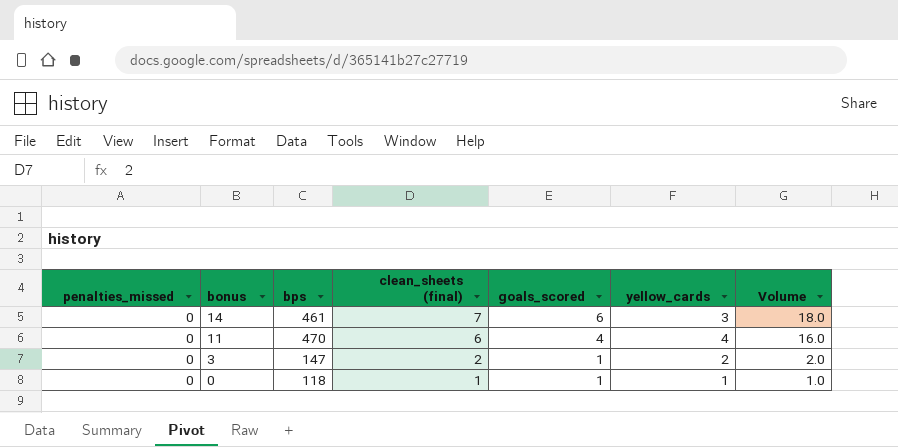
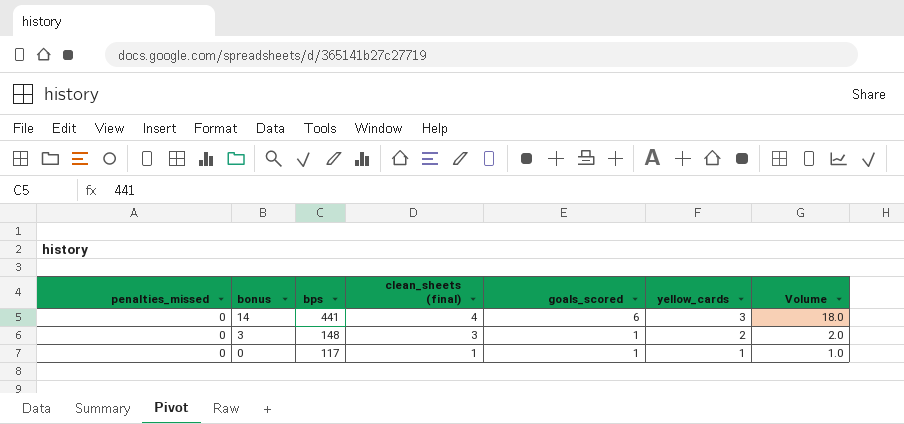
row 11: 0 | 470 | 6 | 4 | 4 | 16.0 -> none
14 | bps: 461 -> 441
14 | clean_sheets (final): 7 -> 4
3 | bps: 147 -> 148
3 | clean_sheets (final): 2 -> 3
0 | bps: 118 -> 117

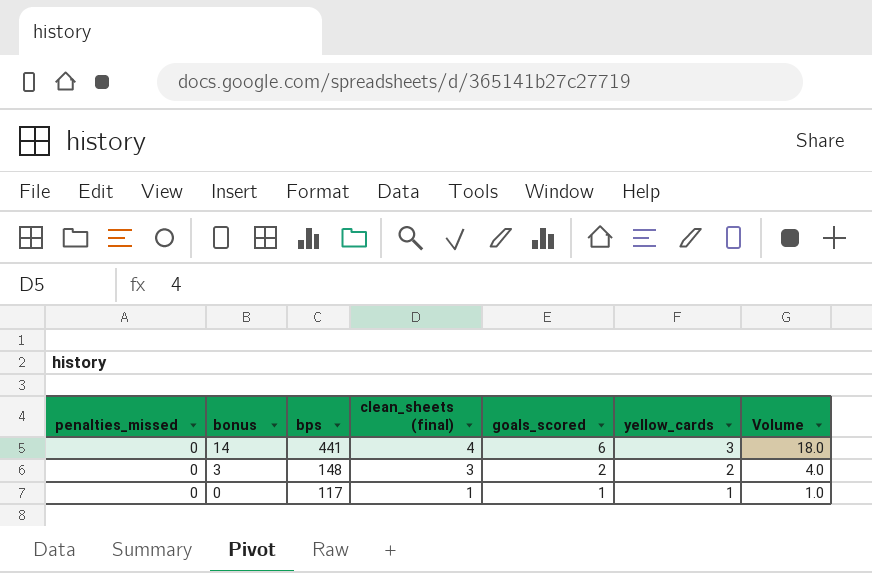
3 | goals_scored: 1 -> 2
3 | Volume: 2.0 -> 4.0

